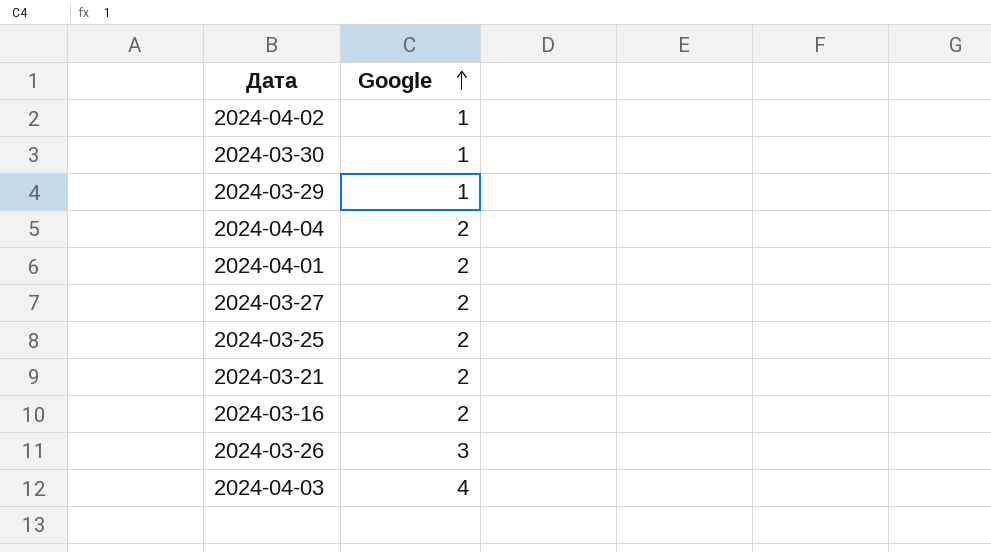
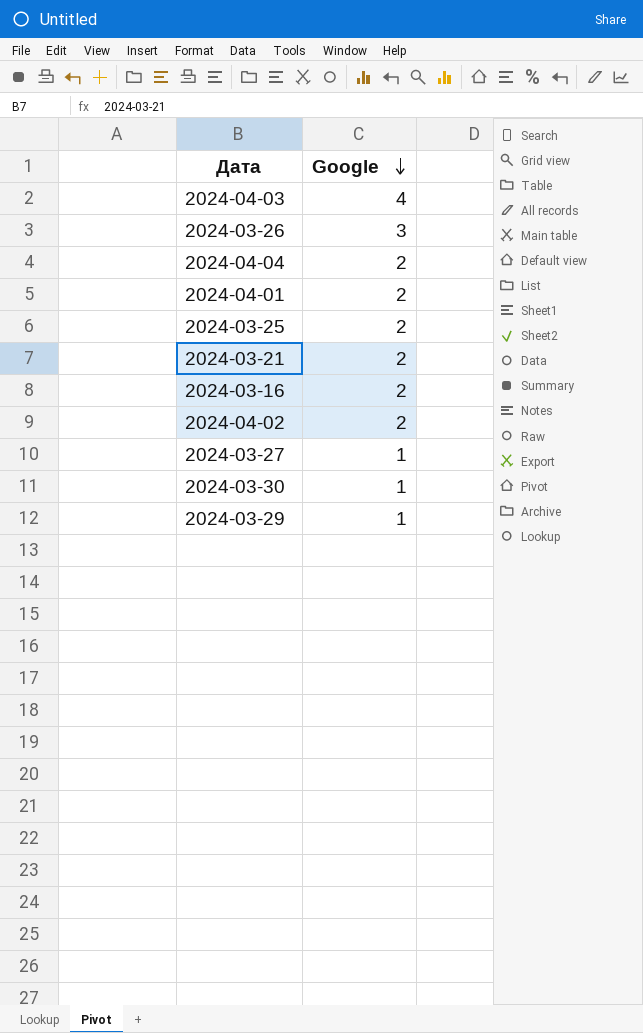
row order: Google ascending -> Google descending
2024-04-02 | Google: 1 -> 2
2024-03-27 | Google: 2 -> 1

